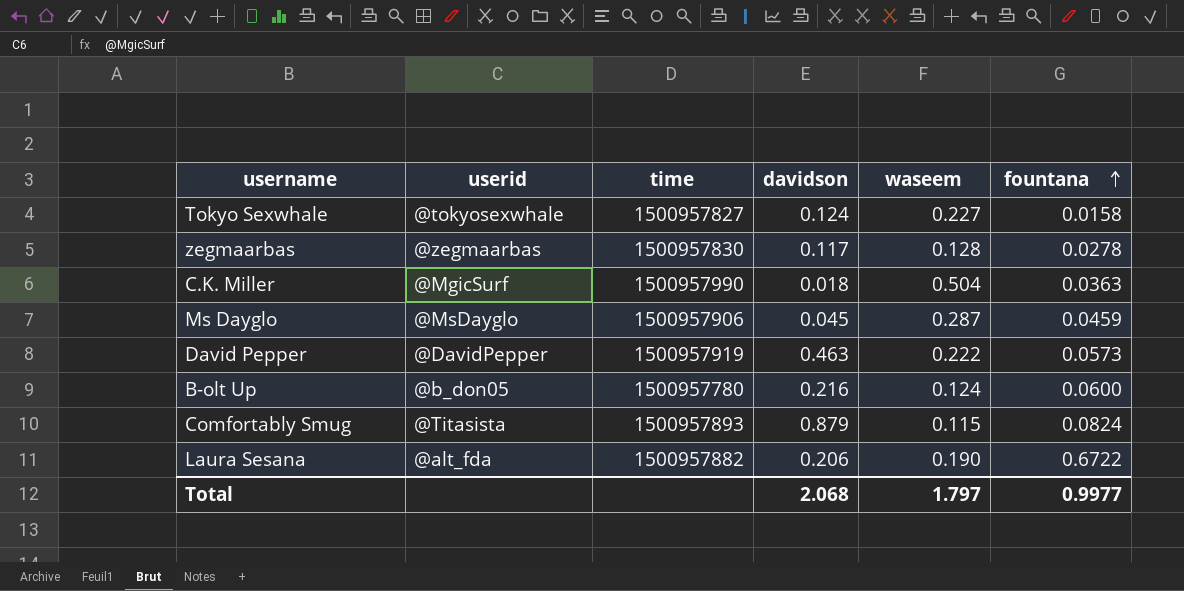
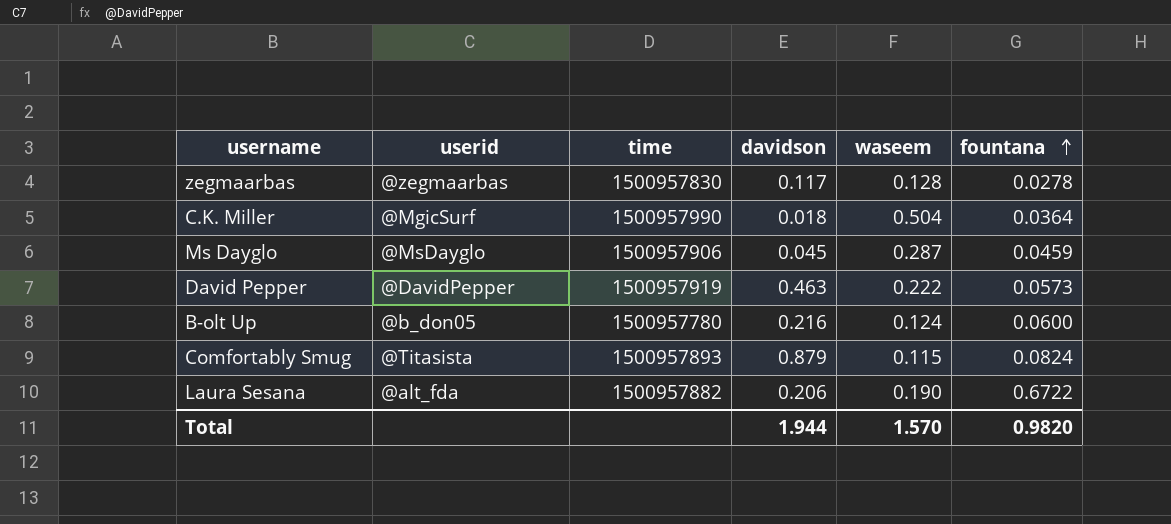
row Tokyo Sexwhale: @tokyosexwhale | 1500957827 | 0.124 | 0.227 | 0.0158 -> none
C.K. Miller | fountana: 0.0363 -> 0.0364
Total | davidson: 2.068 -> 1.944
Total | waseem: 1.797 -> 1.570
Total | fountana: 0.9977 -> 0.9820

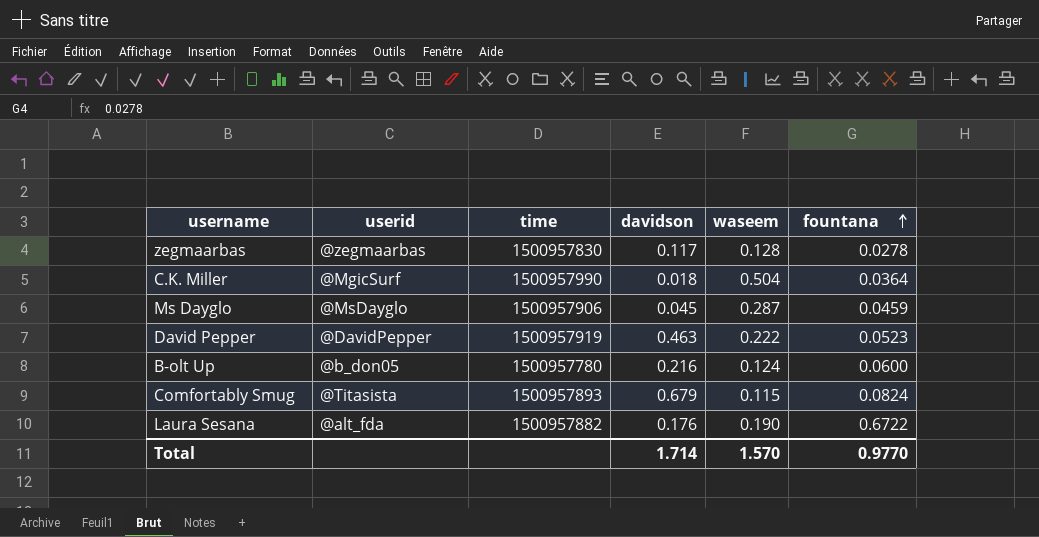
David Pepper | fountana: 0.0573 -> 0.0523
Comfortably Smug | davidson: 0.879 -> 0.679
Laura Sesana | davidson: 0.206 -> 0.176
Total | davidson: 1.944 -> 1.714
Total | fountana: 0.9820 -> 0.9770

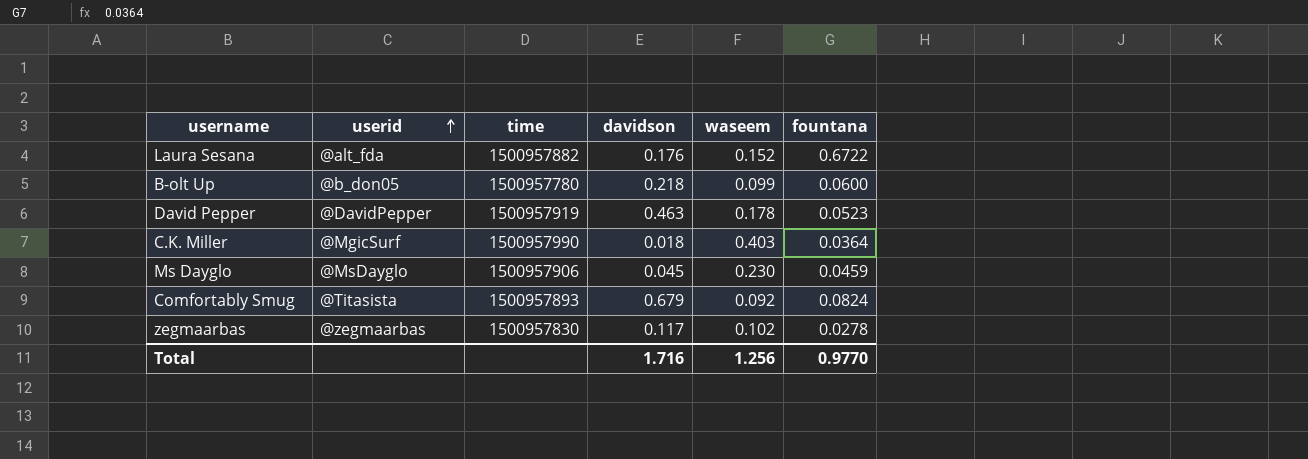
row order: fountana ascending -> userid ascending
Laura Sesana | waseem: 0.190 -> 0.152
B-olt Up | davidson: 0.216 -> 0.218
B-olt Up | waseem: 0.124 -> 0.099
David Pepper | waseem: 0.222 -> 0.178
C.K. Miller | waseem: 0.504 -> 0.403
Ms Dayglo | waseem: 0.287 -> 0.230
Comfortably Smug | waseem: 0.115 -> 0.092
zegmaarbas | waseem: 0.128 -> 0.102
Total | davidson: 1.714 -> 1.716
Total | waseem: 1.570 -> 1.256

